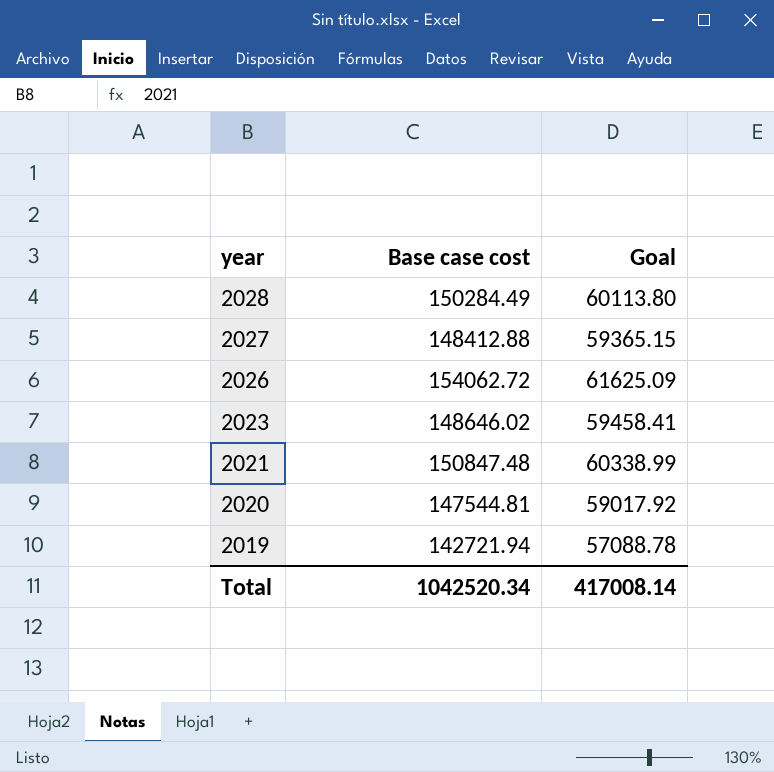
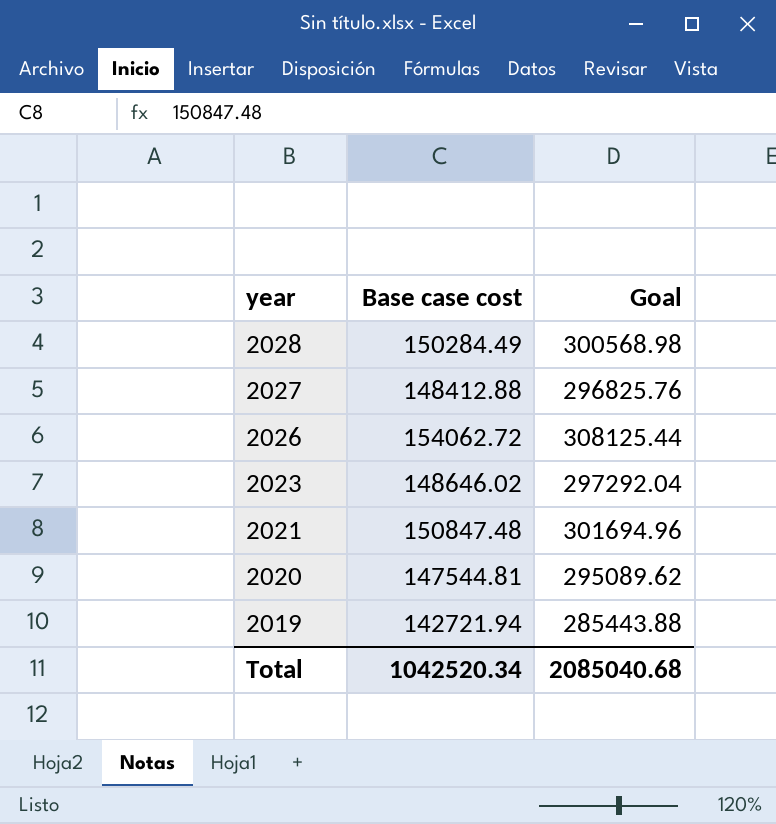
column Goal | formula: [Base case cost] * 0.4 -> [Base case cost] * 2
Total | Goal: 417008.14 -> 2085040.68

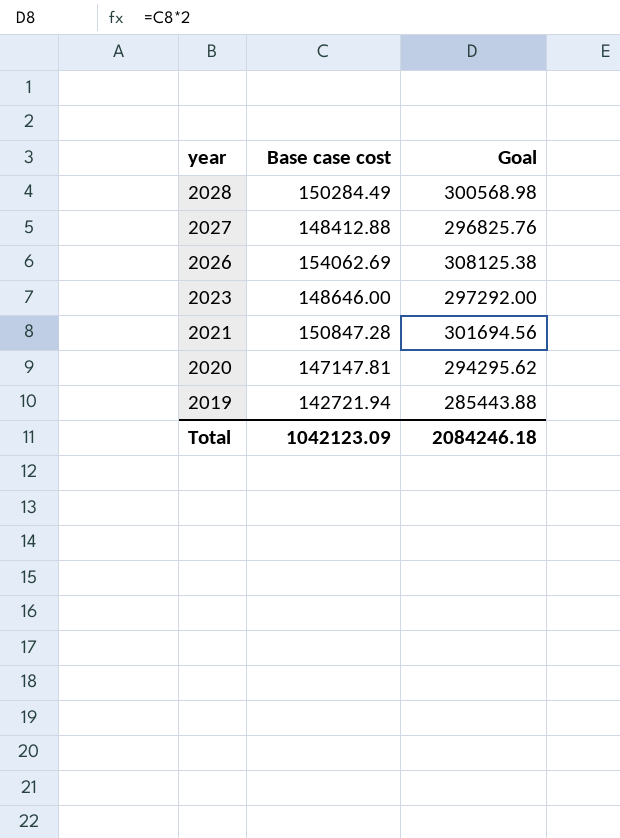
2026 | Base case cost: 154062.72 -> 154062.69
2026 | Goal: 308125.44 -> 308125.38
2023 | Base case cost: 148646.02 -> 148646.00
2023 | Goal: 297292.04 -> 297292.00
2021 | Base case cost: 150847.48 -> 150847.28
2021 | Goal: 301694.96 -> 301694.56
2020 | Base case cost: 147544.81 -> 147147.81
2020 | Goal: 295089.62 -> 294295.62
Total | Base case cost: 1042520.34 -> 1042123.09
Total | Goal: 2085040.68 -> 2084246.18

